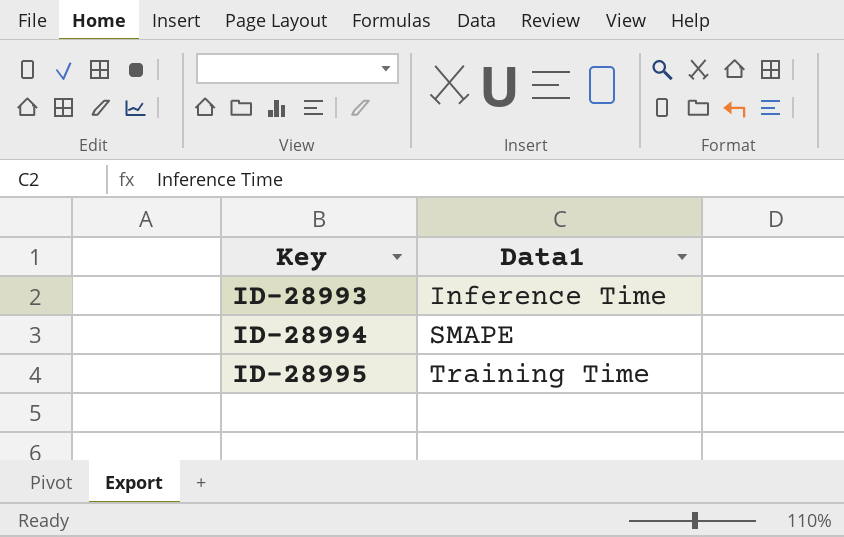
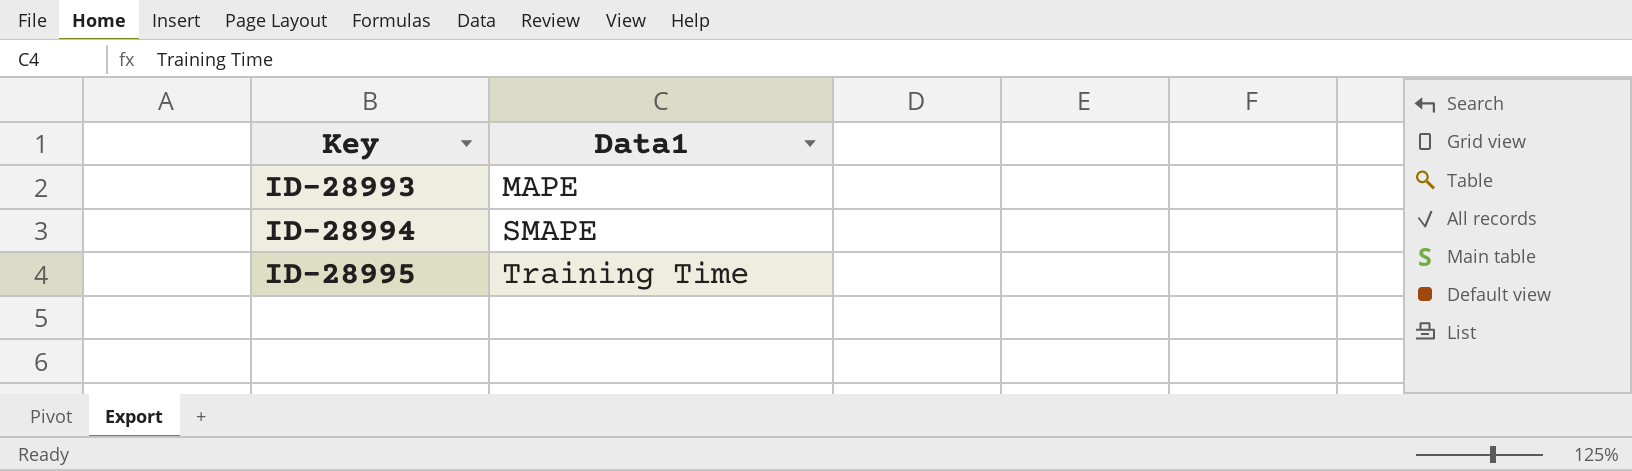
ID-28993 | Data1: Inference Time -> MAPE

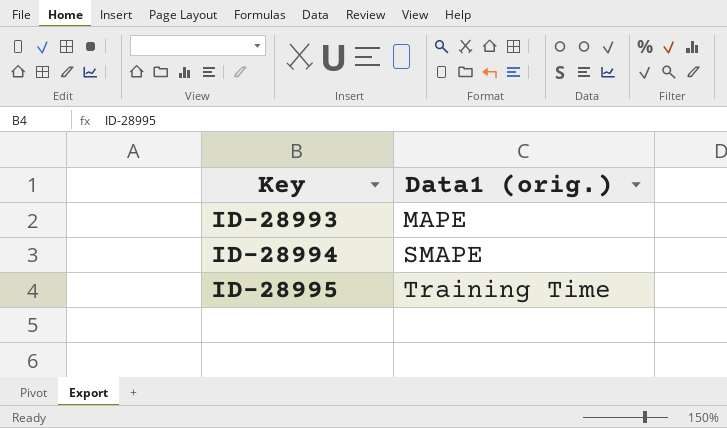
column name: Data1 -> Data1 (orig.)

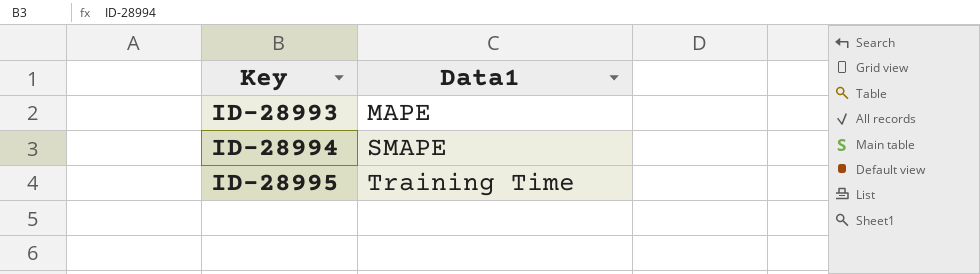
column name: Data1 (orig.) -> Data1

